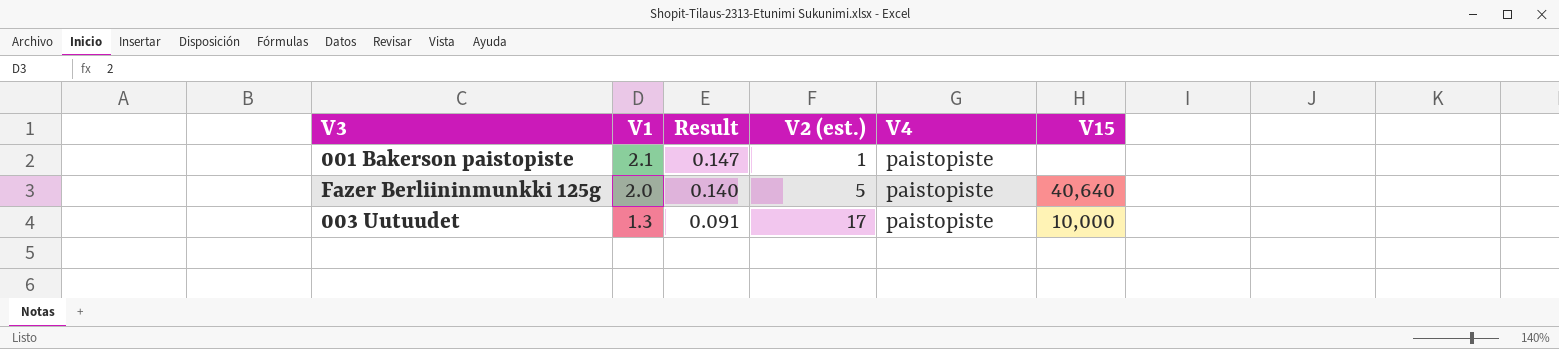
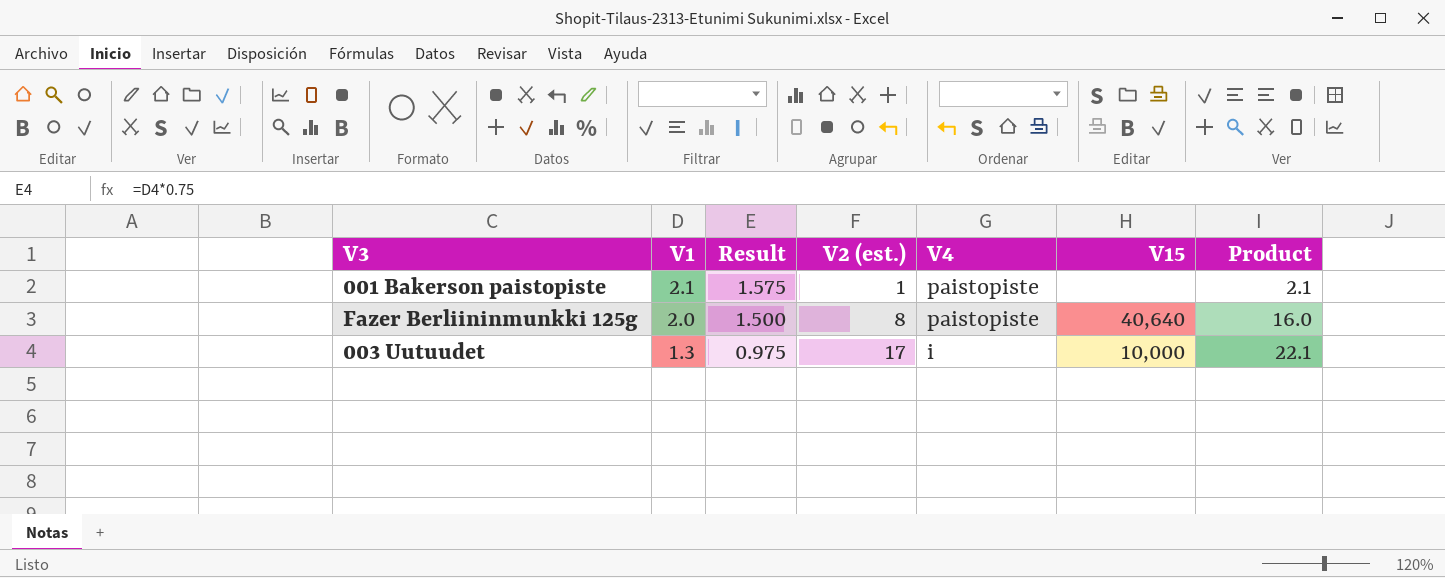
column Result | formula: [V1] * 0.07 -> [V1] * 0.75
column Product | formula: none -> [V1] * [V2 (est.)]
Fazer Berliininmunkki 125g | V2 (est.): 5 -> 8
003 Uutuudet | V4: paistopiste -> i

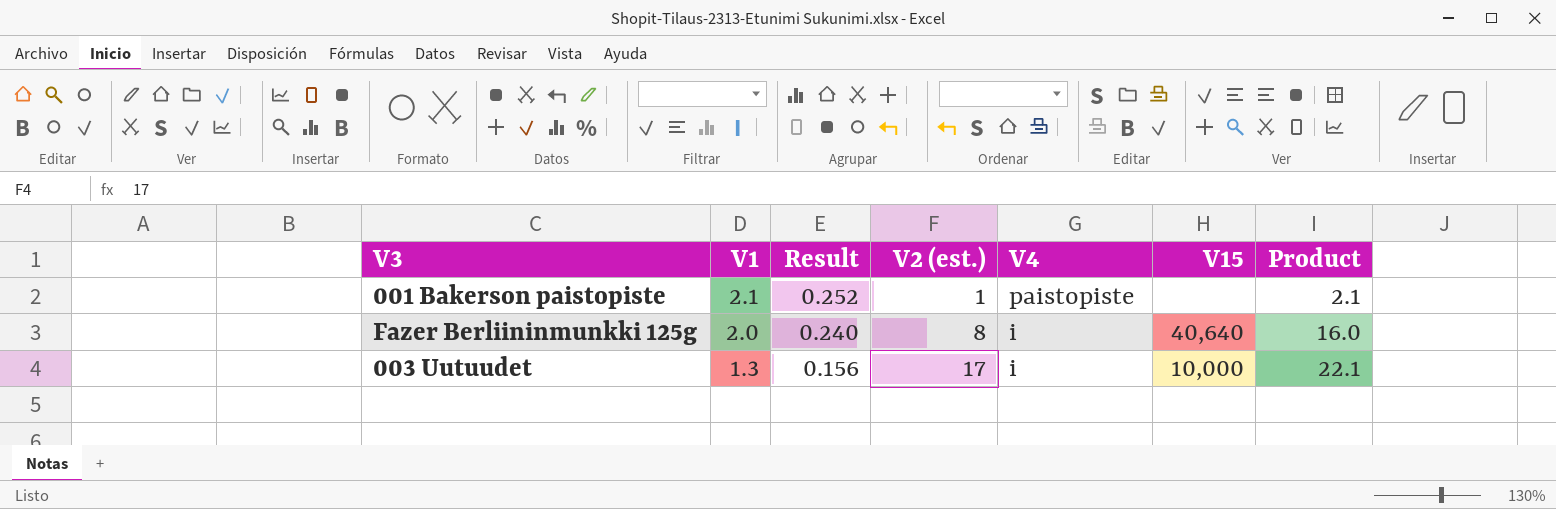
column Result | formula: [V1] * 0.75 -> [V1] * 0.12
Fazer Berliininmunkki 125g | V4: paistopiste -> i

